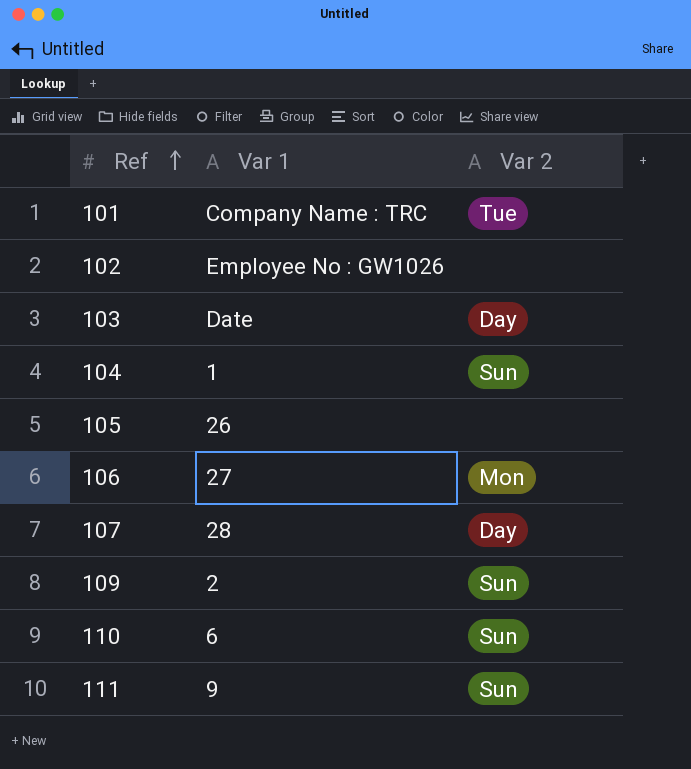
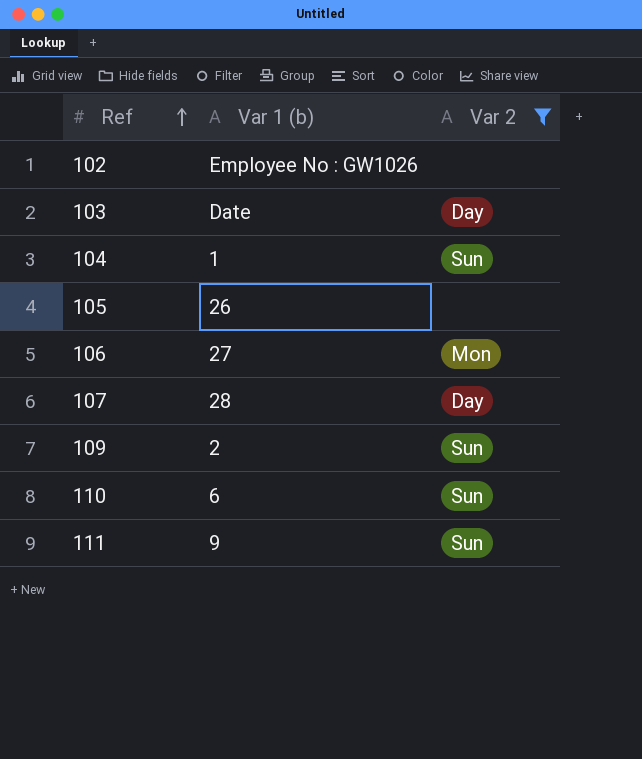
filter: none -> Var 2 != Tue
column name: Var 1 -> Var 1 (b)

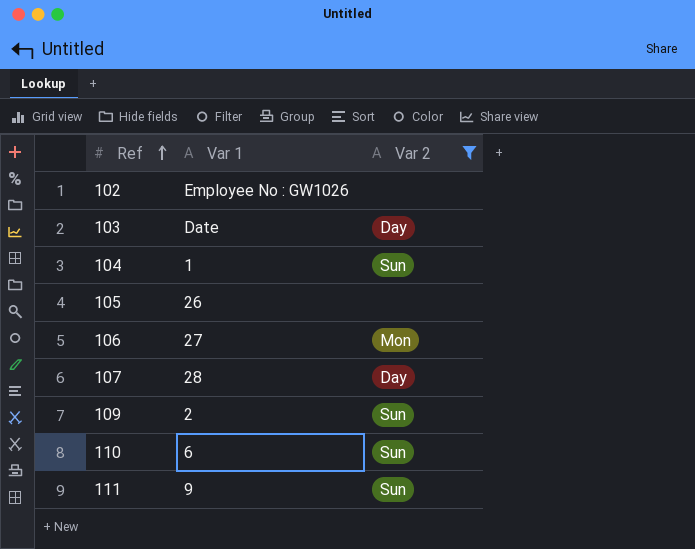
column name: Var 1 (b) -> Var 1

